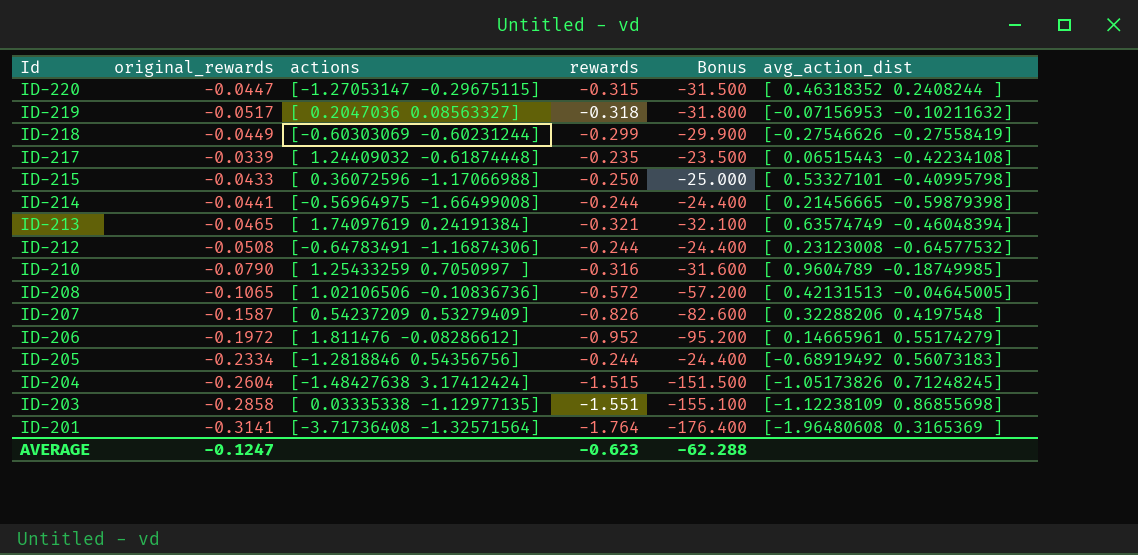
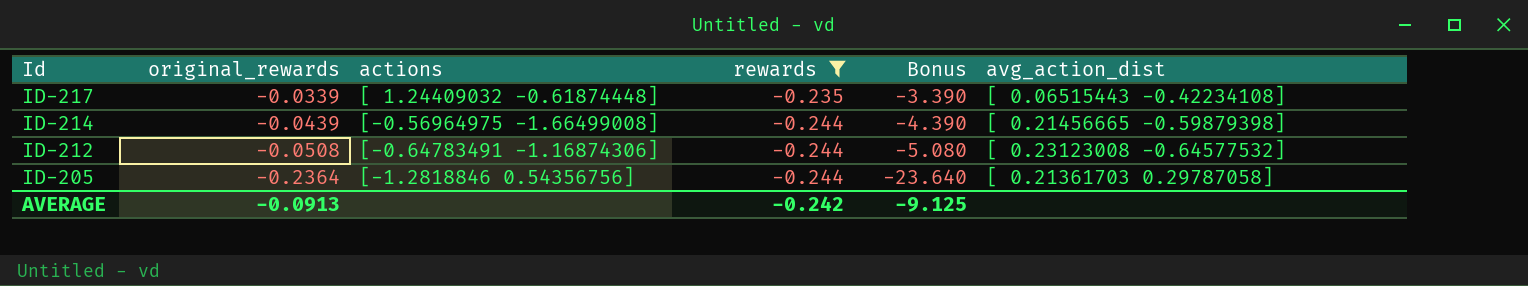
filter: none -> rewards >= -0.244
column Bonus | formula: [rewards] * 100 -> [original_rewards] * 100
ID-214 | original_rewards: -0.0441 -> -0.0439
ID-205 | original_rewards: -0.2334 -> -0.2364
ID-205 | avg_action_dist: [-0.68919492 0.56073183] -> [ 0.21361703 0.29787058]
AVERAGE | original_rewards: -0.1247 -> -0.0913
AVERAGE | rewards: -0.623 -> -0.242
AVERAGE | Bonus: -62.288 -> -9.125

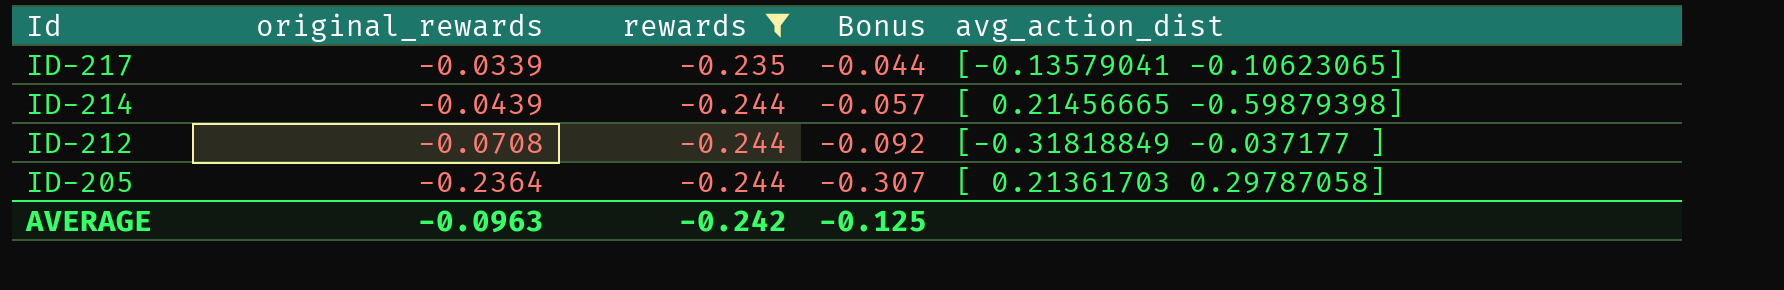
column actions | position: 3 -> none
column Bonus | formula: [original_rewards] * 100 -> [original_rewards] * 1.3
ID-217 | avg_action_dist: [ 0.06515443 -0.42234108] -> [-0.13579041 -0.10623065]
ID-212 | original_rewards: -0.0508 -> -0.0708
ID-212 | avg_action_dist: [ 0.23123008 -0.64577532] -> [-0.31818849 -0.037177 ]
AVERAGE | original_rewards: -0.0913 -> -0.0963
AVERAGE | Bonus: -9.125 -> -0.125

